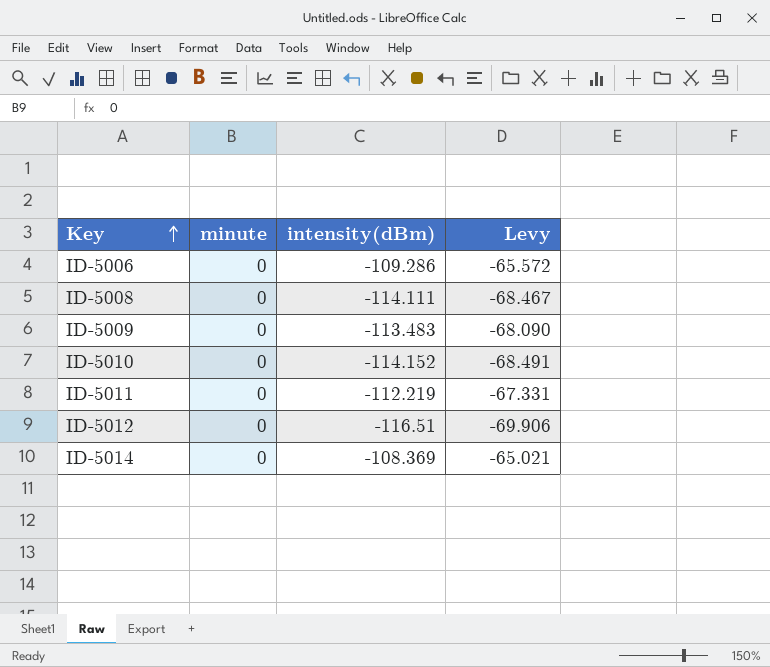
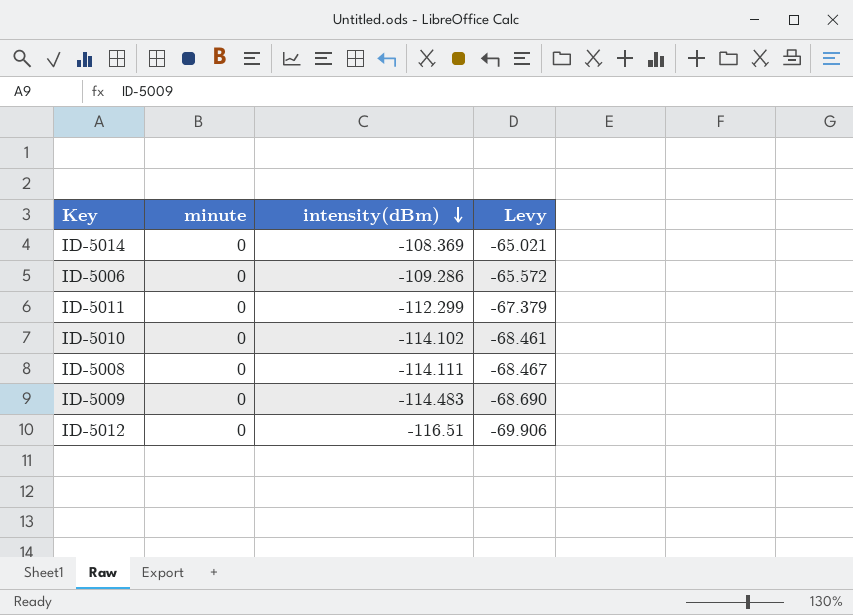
row order: Key ascending -> intensity(dBm) descending
ID-5011 | intensity(dBm): -112.219 -> -112.299
ID-5011 | Levy: -67.331 -> -67.379
ID-5010 | intensity(dBm): -114.152 -> -114.102
ID-5010 | Levy: -68.491 -> -68.461
ID-5009 | intensity(dBm): -113.483 -> -114.483
ID-5009 | Levy: -68.090 -> -68.690

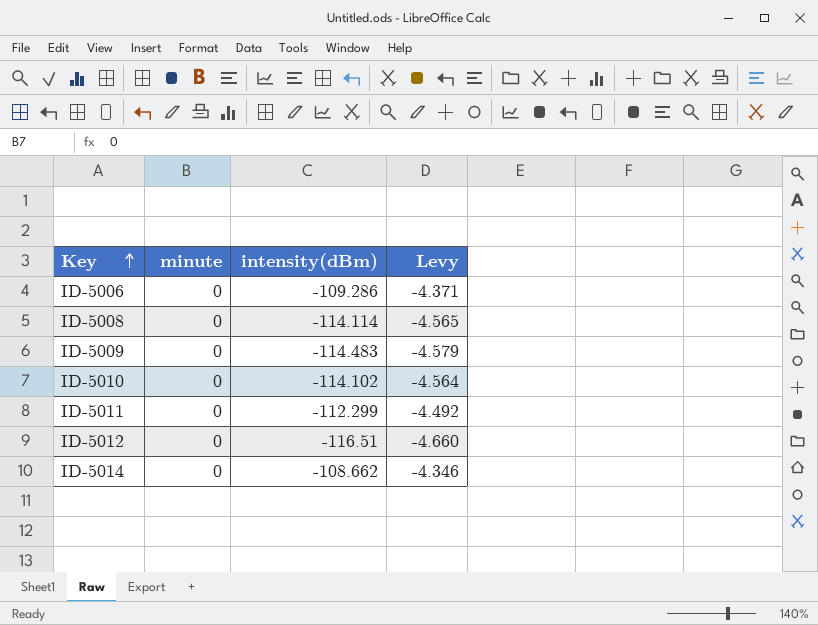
row order: intensity(dBm) descending -> Key ascending
column Levy | formula: [intensity(dBm)] * 0.6 -> [intensity(dBm)] * 0.04
ID-5008 | intensity(dBm): -114.111 -> -114.114
ID-5014 | intensity(dBm): -108.369 -> -108.662

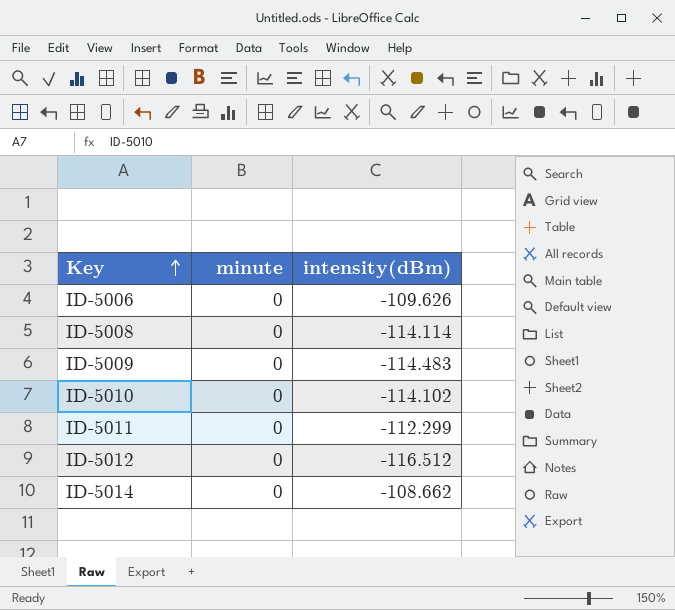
column Levy | formula: [intensity(dBm)] * 0.04 -> none
ID-5006 | intensity(dBm): -109.286 -> -109.626
ID-5012 | intensity(dBm): -116.51 -> -116.512

